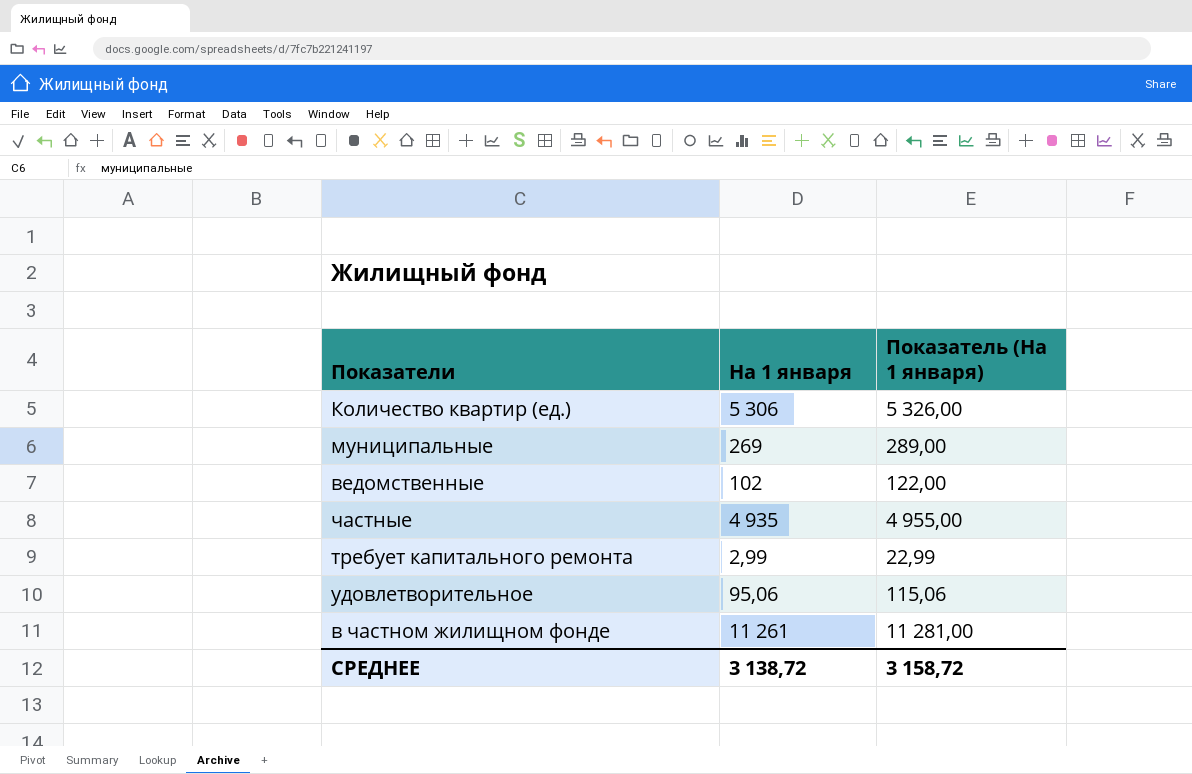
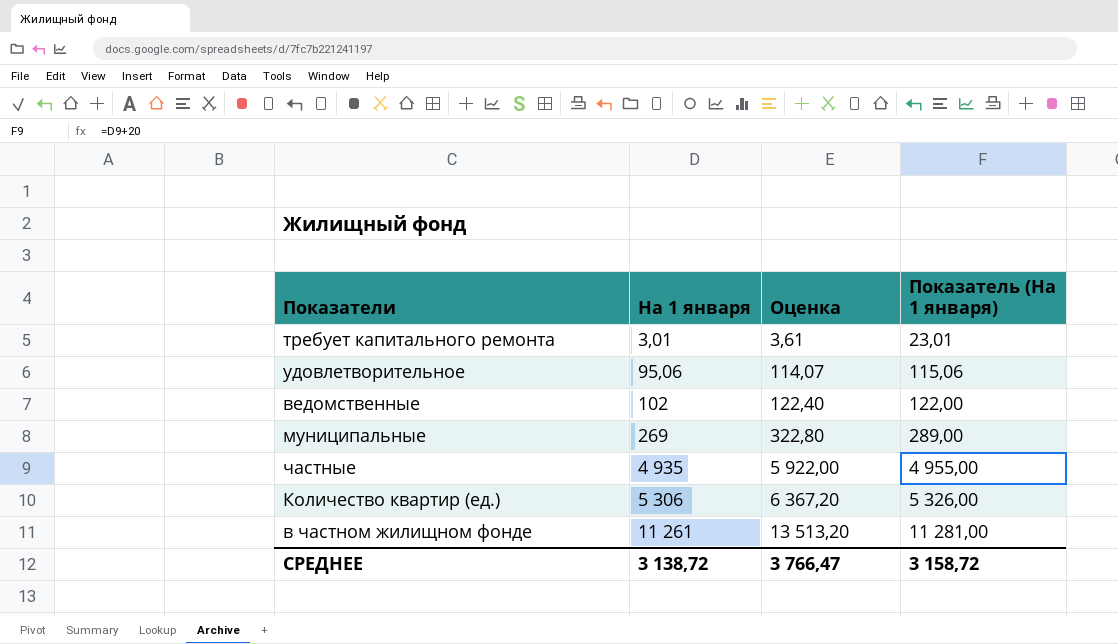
row order: none -> На 1 января ascending
column Оценка | formula: none -> [На 1 января] * 1,2
требует капитального ремонта | На 1 января: 2,99 -> 3,01
требует капитального ремонта | Показатель (На 1 января): 22,99 -> 23,01

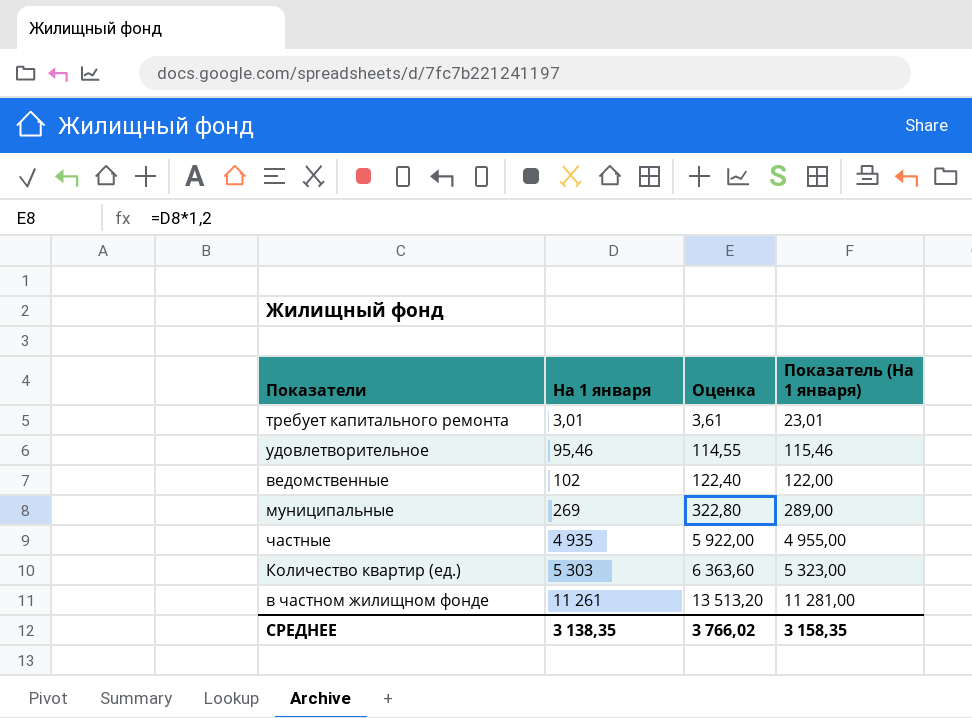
удовлетворительное | На 1 января: 95,06 -> 95,46
удовлетворительное | Оценка: 114,07 -> 114,55
удовлетворительное | Показатель (На 1 января): 115,06 -> 115,46
Количество квартир (ед.) | На 1 января: 5 306 -> 5 303
Количество квартир (ед.) | Оценка: 6 367,20 -> 6 363,60
Количество квартир (ед.) | Показатель (На 1 января): 5 326,00 -> 5 323,00
СРЕДНЕЕ | На 1 января: 3 138,72 -> 3 138,35
СРЕДНЕЕ | Оценка: 3 766,47 -> 3 766,02
СРЕДНЕЕ | Показатель (На 1 января): 3 158,72 -> 3 158,35

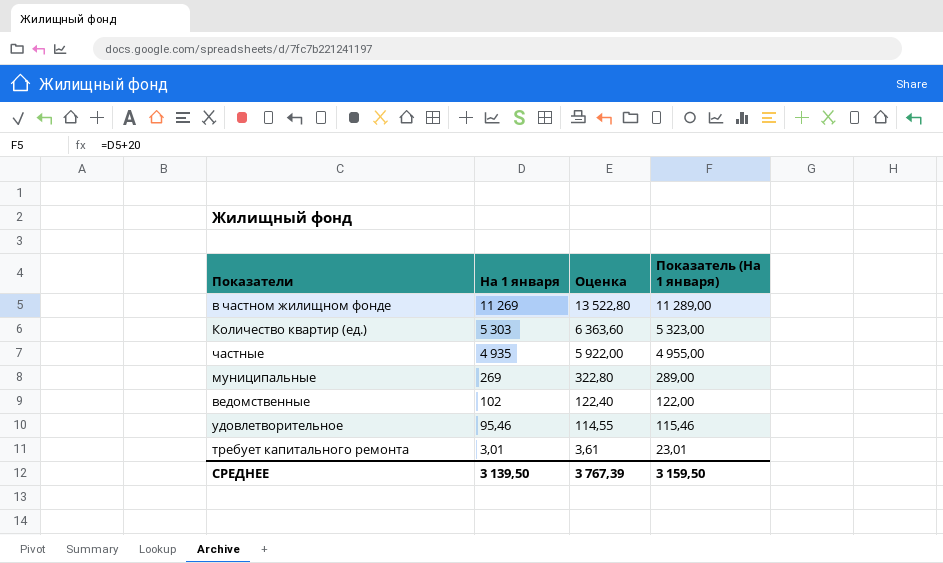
row order: На 1 января ascending -> На 1 января descending
в частном жилищном фонде | На 1 января: 11 261 -> 11 269
в частном жилищном фонде | Оценка: 13 513,20 -> 13 522,80
в частном жилищном фонде | Показатель (На 1 января): 11 281,00 -> 11 289,00
СРЕДНЕЕ | На 1 января: 3 138,35 -> 3 139,50
СРЕДНЕЕ | Оценка: 3 766,02 -> 3 767,39
СРЕДНЕЕ | Показатель (На 1 января): 3 158,35 -> 3 159,50

